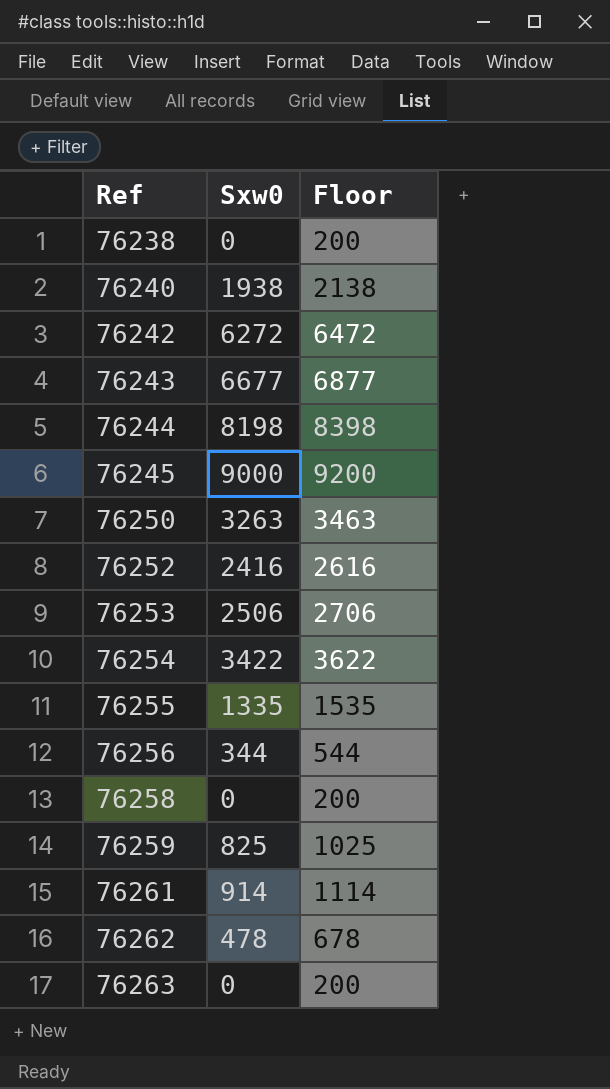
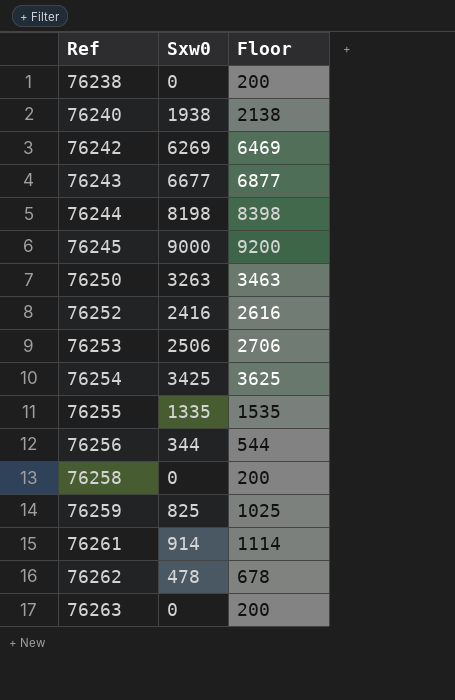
76242 | Sxw0: 6272 -> 6269
76242 | Floor: 6472 -> 6469
76254 | Sxw0: 3422 -> 3425
76254 | Floor: 3622 -> 3625

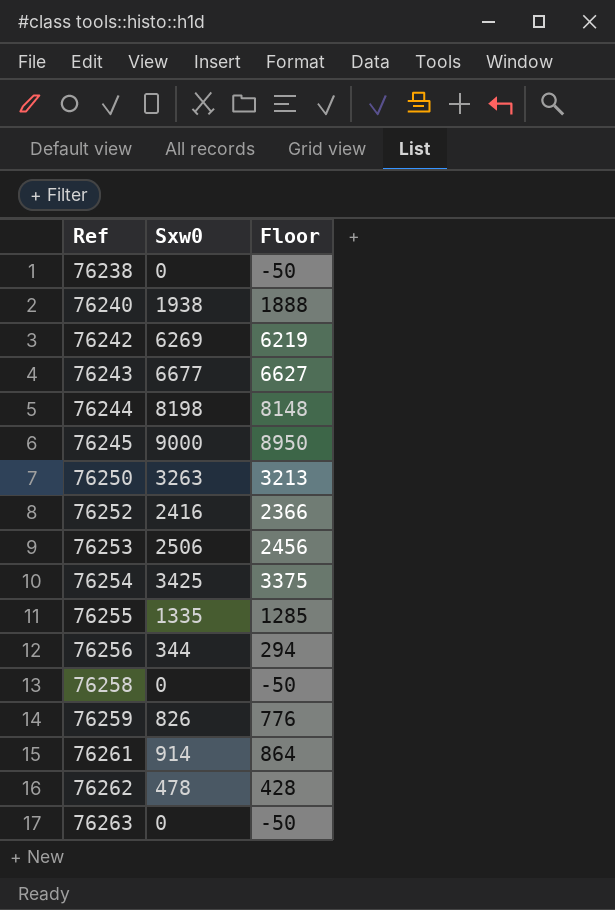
column Floor | formula: [Sxw0] + 200 -> [Sxw0] - 50
76259 | Sxw0: 825 -> 826

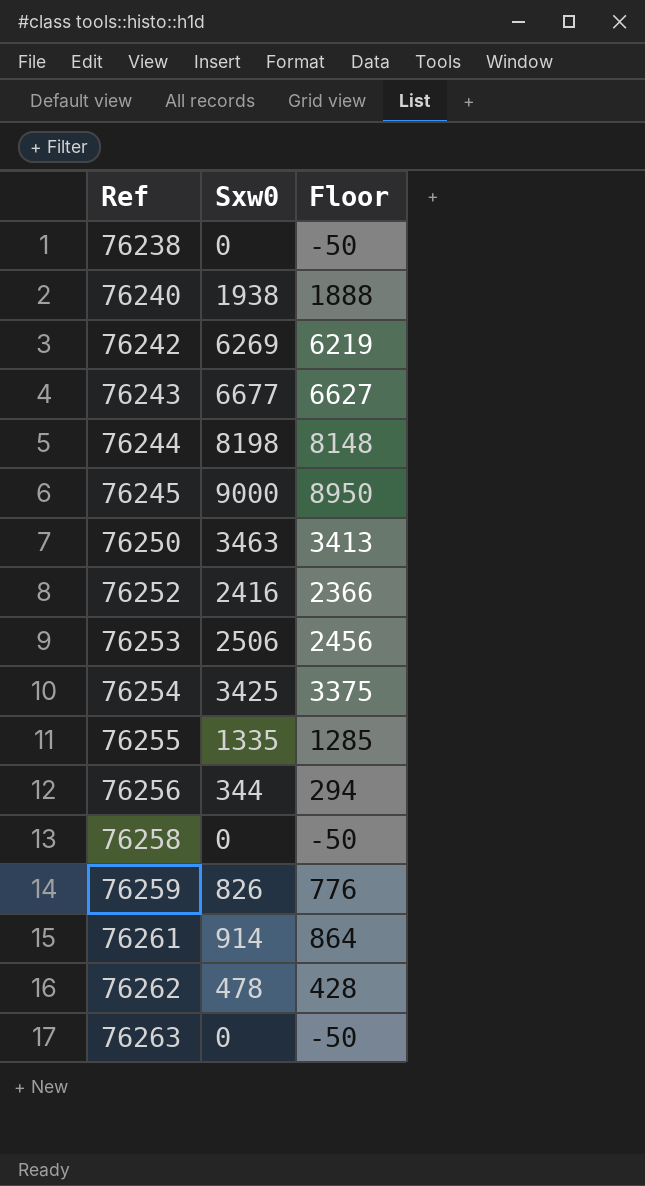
76250 | Sxw0: 3263 -> 3463
76250 | Floor: 3213 -> 3413

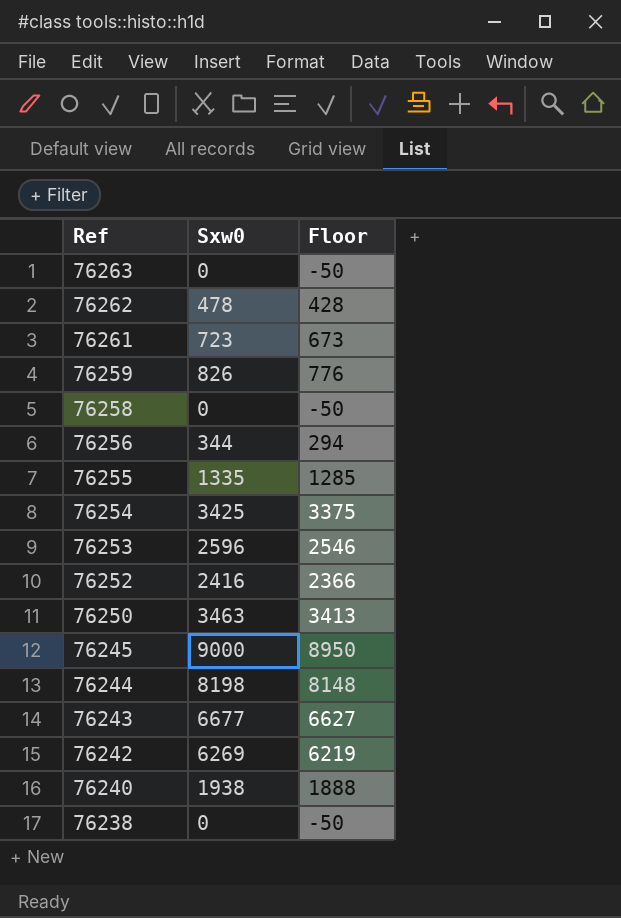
row order: Ref ascending -> Ref descending
76261 | Sxw0: 914 -> 723
76261 | Floor: 864 -> 673
76253 | Sxw0: 2506 -> 2596
76253 | Floor: 2456 -> 2546

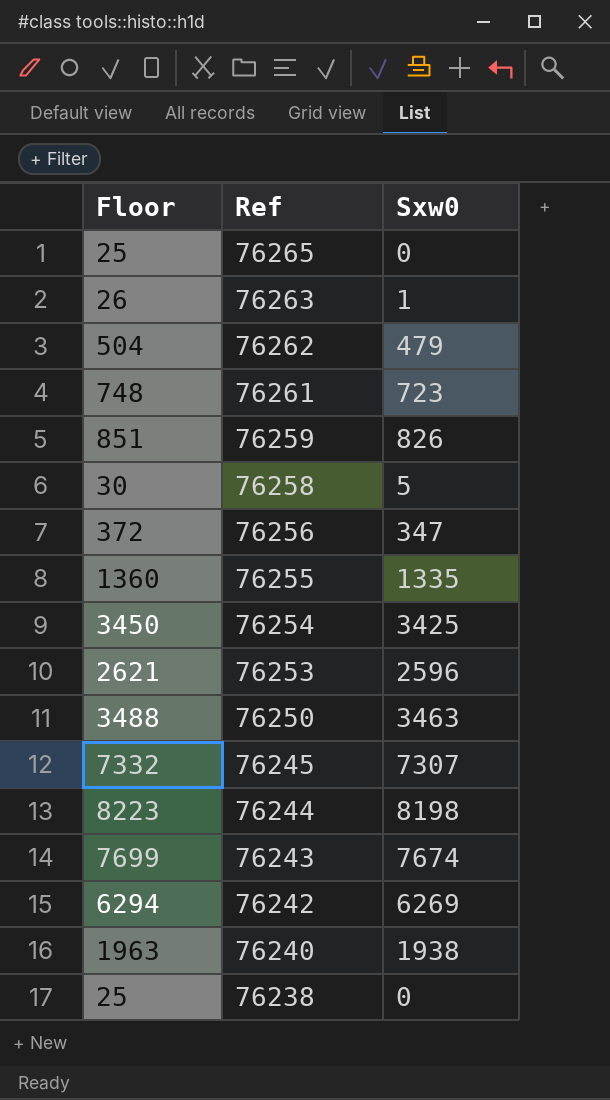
column Floor | formula: [Sxw0] - 50 -> [Sxw0] + 25
column Floor | position: 3 -> 1
row 76252: 2416 | 2366 -> none
row 76265: none -> 25 | 0
76263 | Sxw0: 0 -> 1
76262 | Sxw0: 478 -> 479
76258 | Sxw0: 0 -> 5
76256 | Sxw0: 344 -> 347
76245 | Sxw0: 9000 -> 7307
76243 | Sxw0: 6677 -> 7674

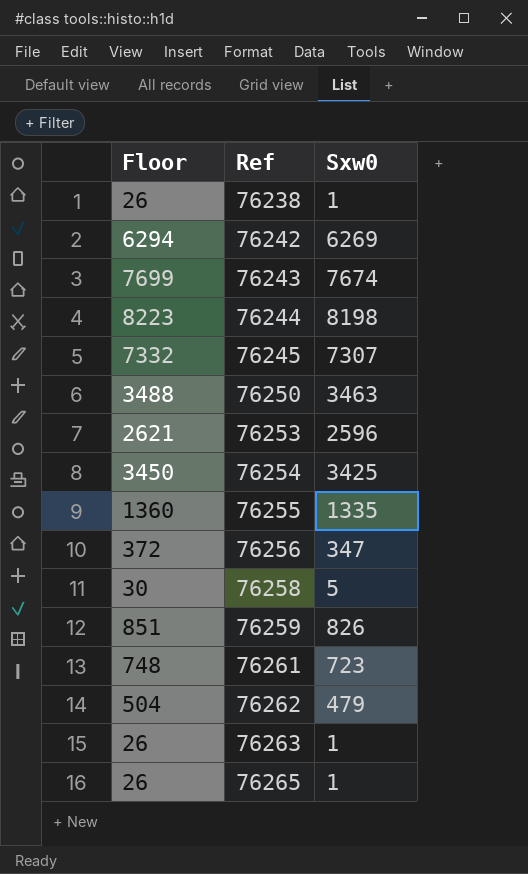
row order: Ref descending -> Ref ascending
row 76240: 1963 | 1938 -> none
76238 | Floor: 25 -> 26
76238 | Sxw0: 0 -> 1
76265 | Floor: 25 -> 26
76265 | Sxw0: 0 -> 1

